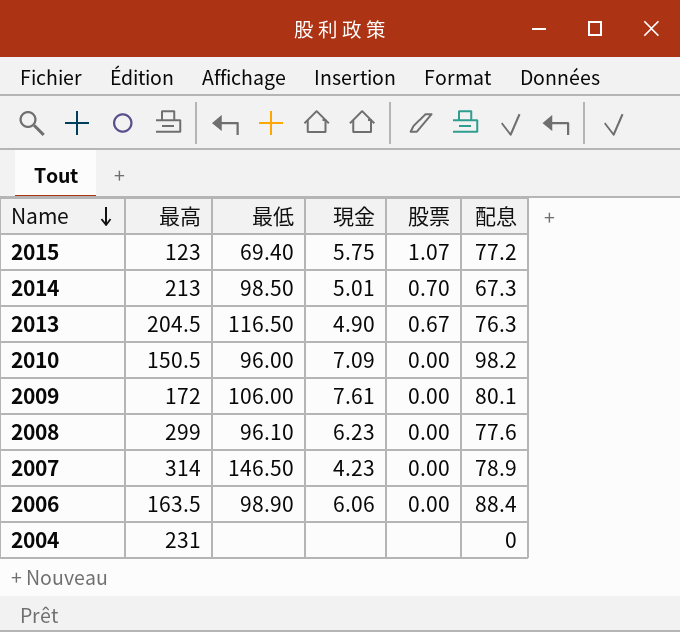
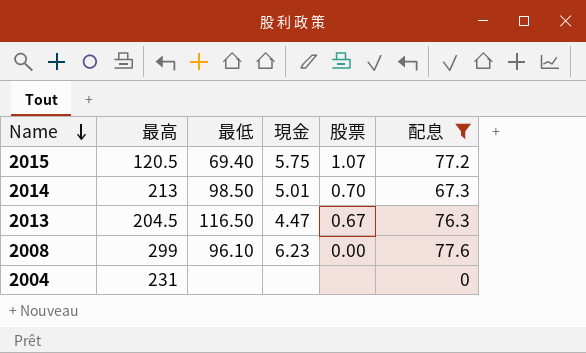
filter: none -> 配息 <= 77.6
2015 | 最高: 123 -> 120.5
2013 | 現金: 4.90 -> 4.47

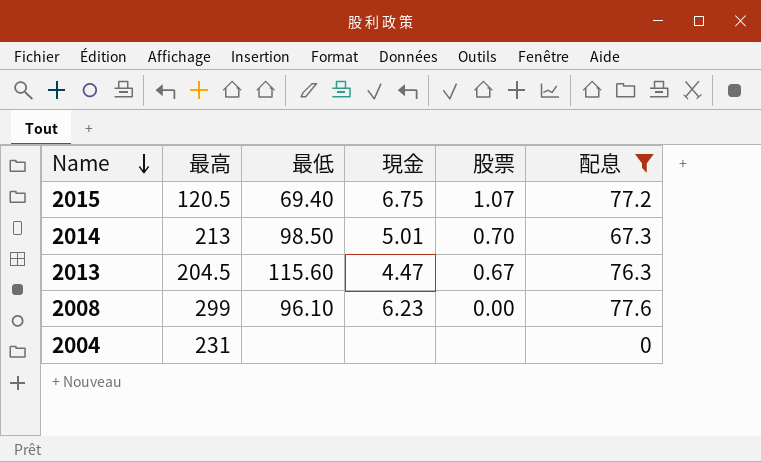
2015 | 現金: 5.75 -> 6.75
2013 | 最低: 116.50 -> 115.60

